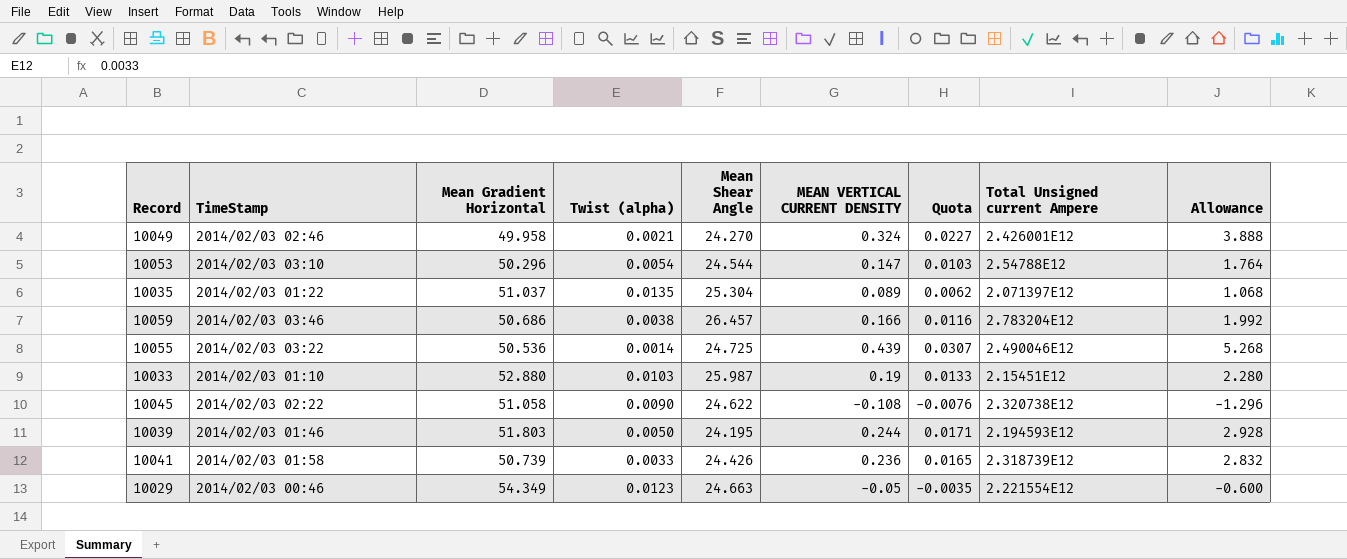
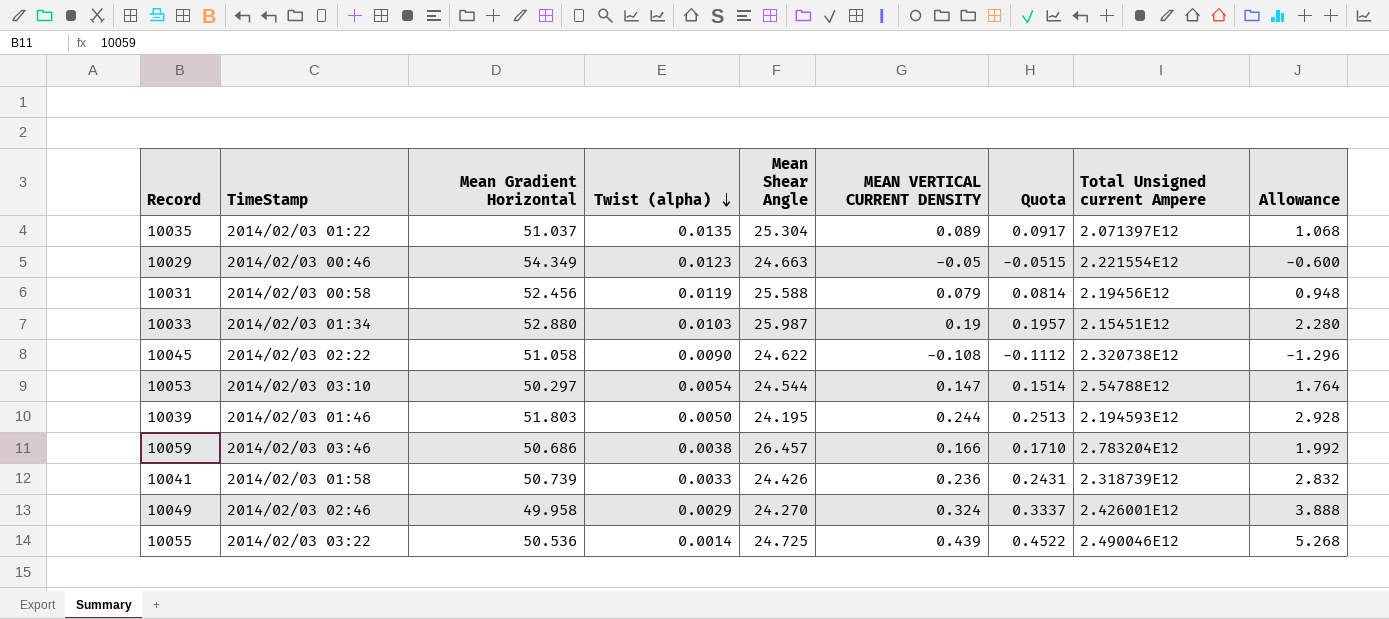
row order: none -> Twist (alpha) descending
column Quota | formula: [MEAN VERTICAL CURRENT DENSITY] * 0.07 -> [MEAN VERTICAL CURRENT DENSITY] * 1.03
row 10031: none -> 2014/02/03 00:58 | 52.456 | 0.0119 | 25.588 | 0.079 | 0.0814 | 2.19456E12 | 0.948
10033 | TimeStamp: 2014/02/03 01:10 -> 2014/02/03 01:34
10053 | Mean Gradient Horizontal: 50.296 -> 50.297
10049 | Twist (alpha): 0.0021 -> 0.0029

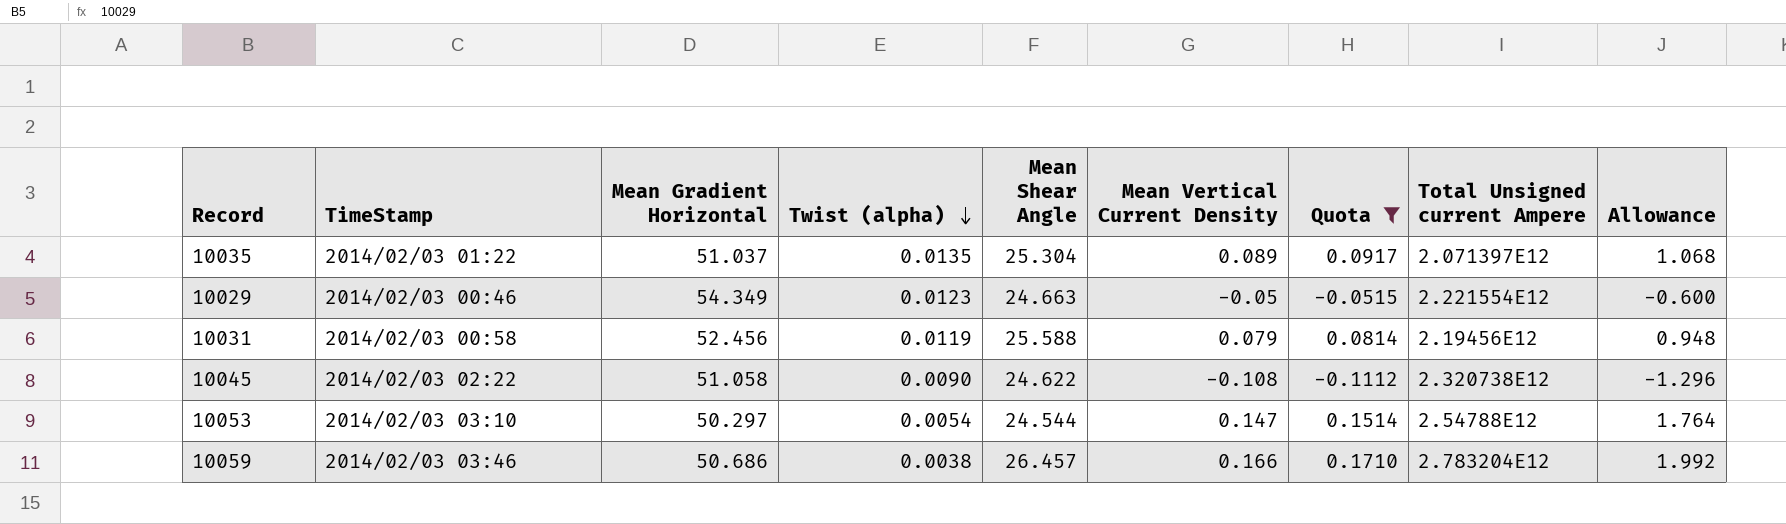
filter: none -> Quota <= 0.1710
column name: MEAN VERTICAL CURRENT DENSITY -> Mean Vertical Current Density

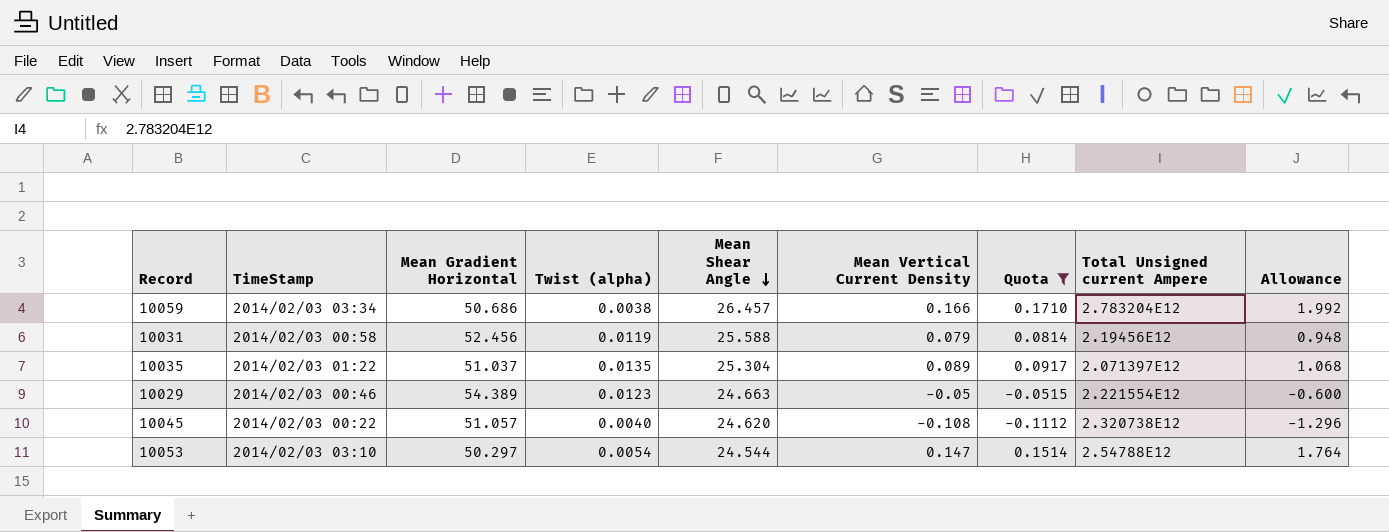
row order: Twist (alpha) descending -> Mean Shear Angle descending
10059 | TimeStamp: 2014/02/03 03:46 -> 2014/02/03 03:34
10029 | Mean Gradient Horizontal: 54.349 -> 54.389
10045 | TimeStamp: 2014/02/03 02:22 -> 2014/02/03 00:22
10045 | Mean Gradient Horizontal: 51.058 -> 51.057
10045 | Twist (alpha): 0.0090 -> 0.0040
10045 | Mean Shear Angle: 24.622 -> 24.620

